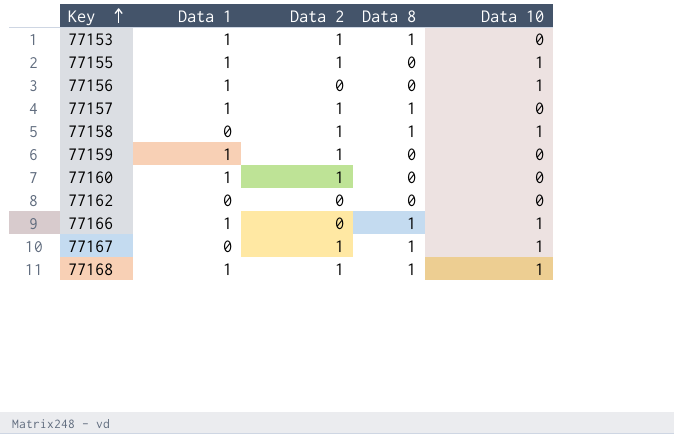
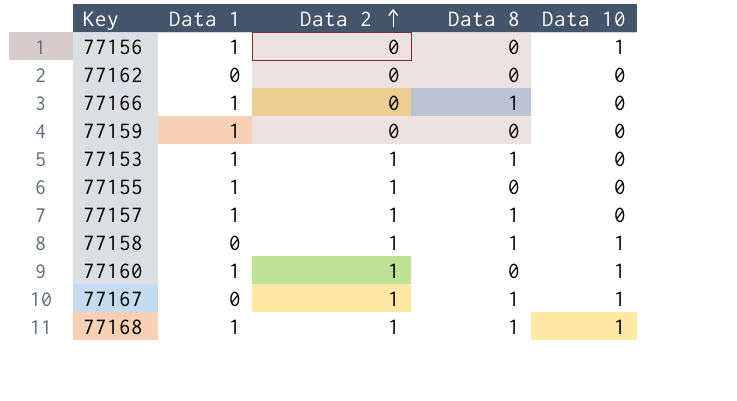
row order: Key ascending -> Data 2 ascending
77166 | Data 10: 1 -> 0
77159 | Data 2: 1 -> 0
77155 | Data 10: 1 -> 0
77160 | Data 10: 0 -> 1

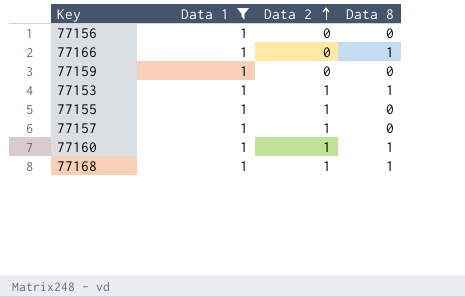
filter: none -> Data 1 = 1
column Data 10 | position: 5 -> none
77157 | Data 8: 1 -> 0
77160 | Data 8: 0 -> 1

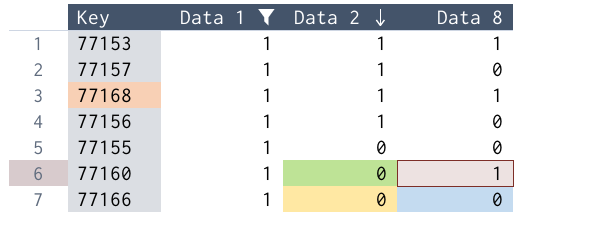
row order: Data 2 ascending -> Data 2 descending
row 77159: 1 | 0 | 0 -> none
77156 | Data 2: 0 -> 1
77155 | Data 2: 1 -> 0
77160 | Data 2: 1 -> 0
77166 | Data 8: 1 -> 0

